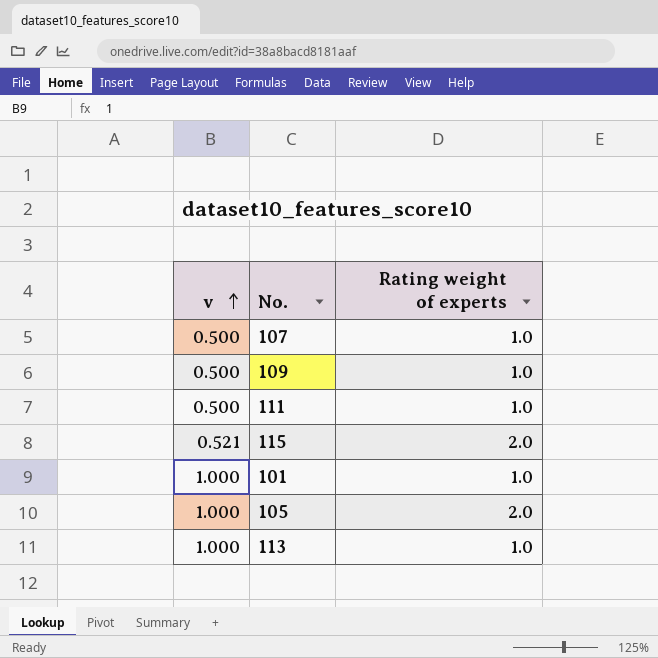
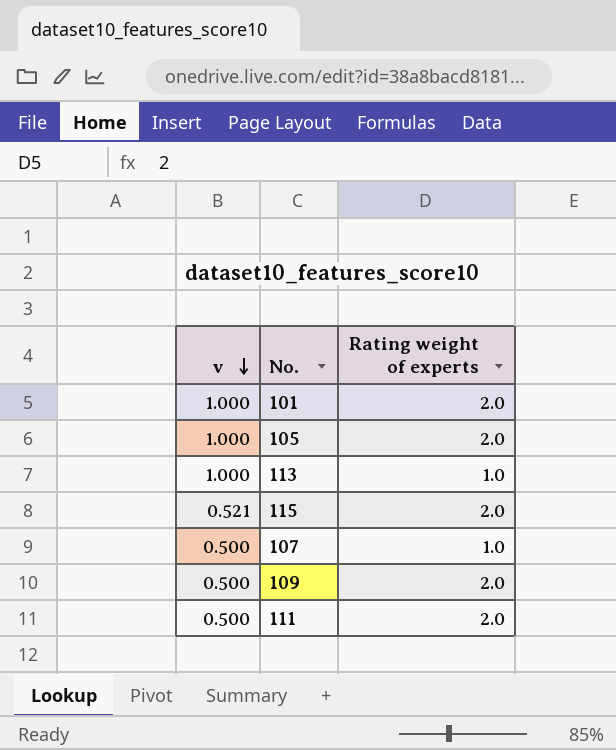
row order: v ascending -> v descending
101 | Rating weight of experts: 1.0 -> 2.0
109 | Rating weight of experts: 1.0 -> 2.0
111 | Rating weight of experts: 1.0 -> 2.0

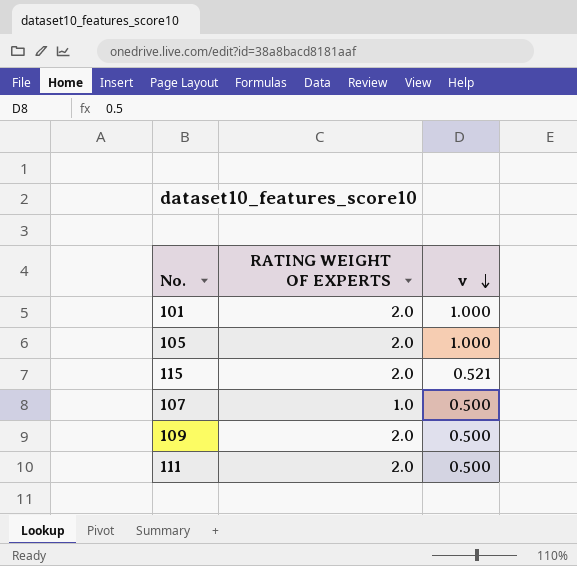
column name: Rating weight of experts -> RATING WEIGHT OF EXPERTS
column v | position: 1 -> 3
row 113: 1.000 | 1.0 -> none

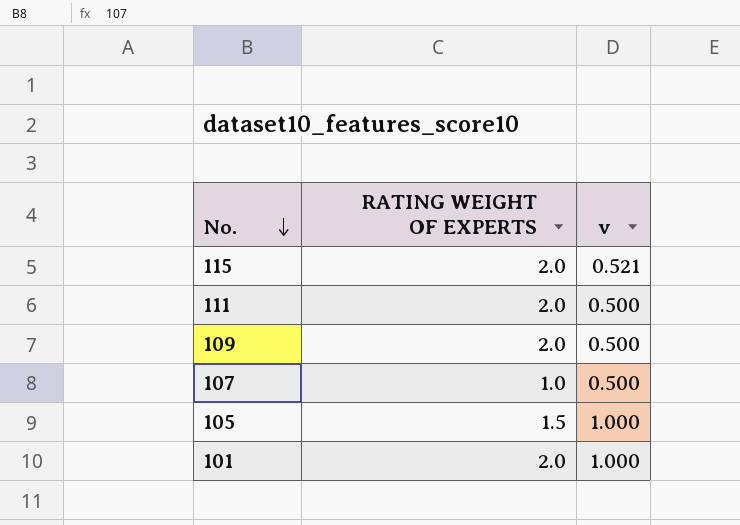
row order: v descending -> No. descending
105 | RATING WEIGHT OF EXPERTS: 2.0 -> 1.5

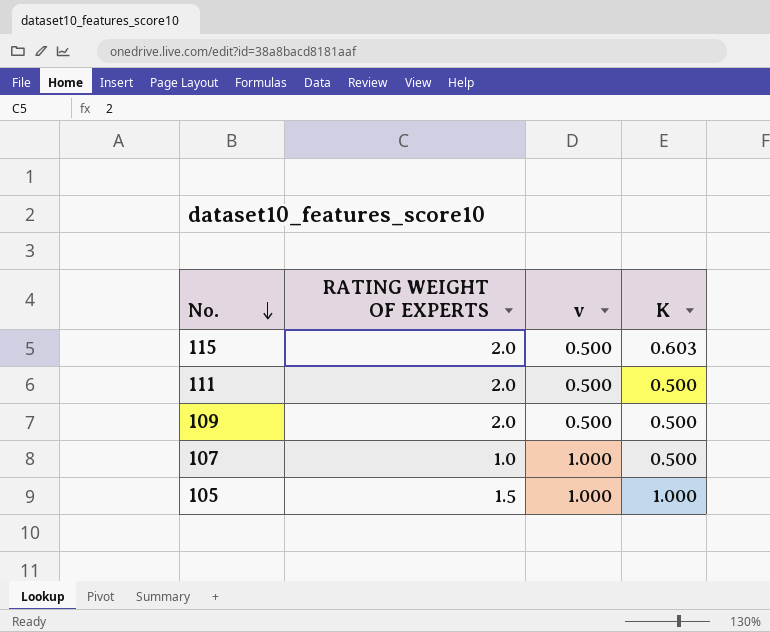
column K | position: none -> 4
row 101: 2.0 | 1.000 -> none
115 | v: 0.521 -> 0.500
107 | v: 0.500 -> 1.000

